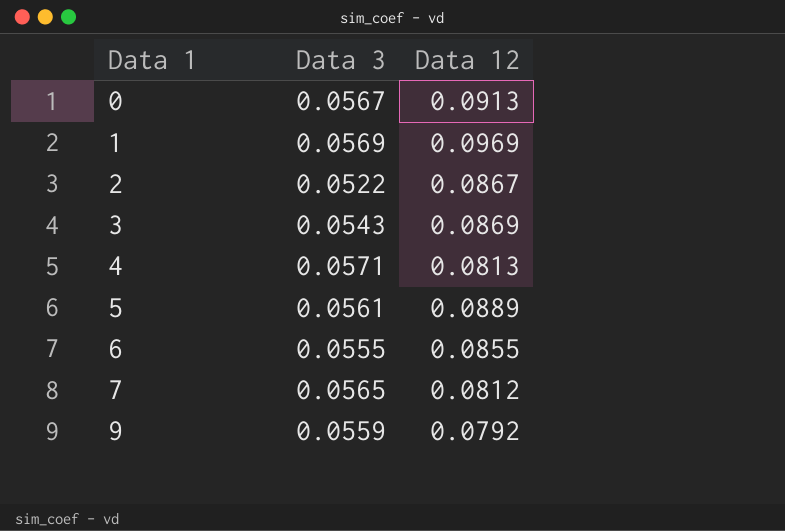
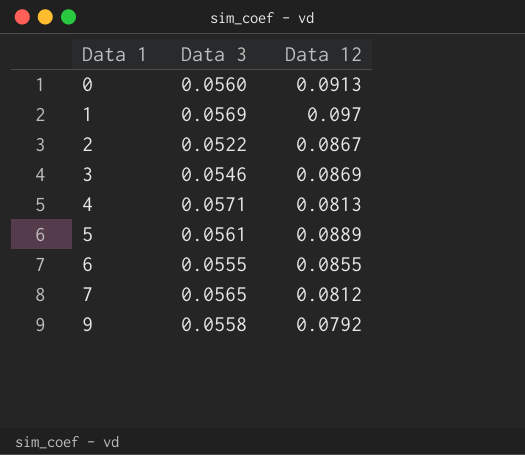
0 | Data 3: 0.0567 -> 0.0560
1 | Data 12: 0.0969 -> 0.097
3 | Data 3: 0.0543 -> 0.0546
9 | Data 3: 0.0559 -> 0.0558

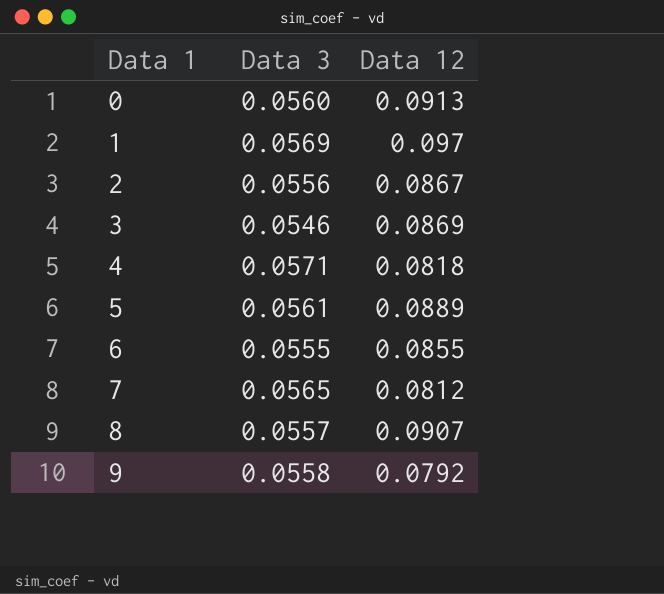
2 | Data 3: 0.0522 -> 0.0556
4 | Data 12: 0.0813 -> 0.0818
row 8: none -> 0.0557 | 0.0907

